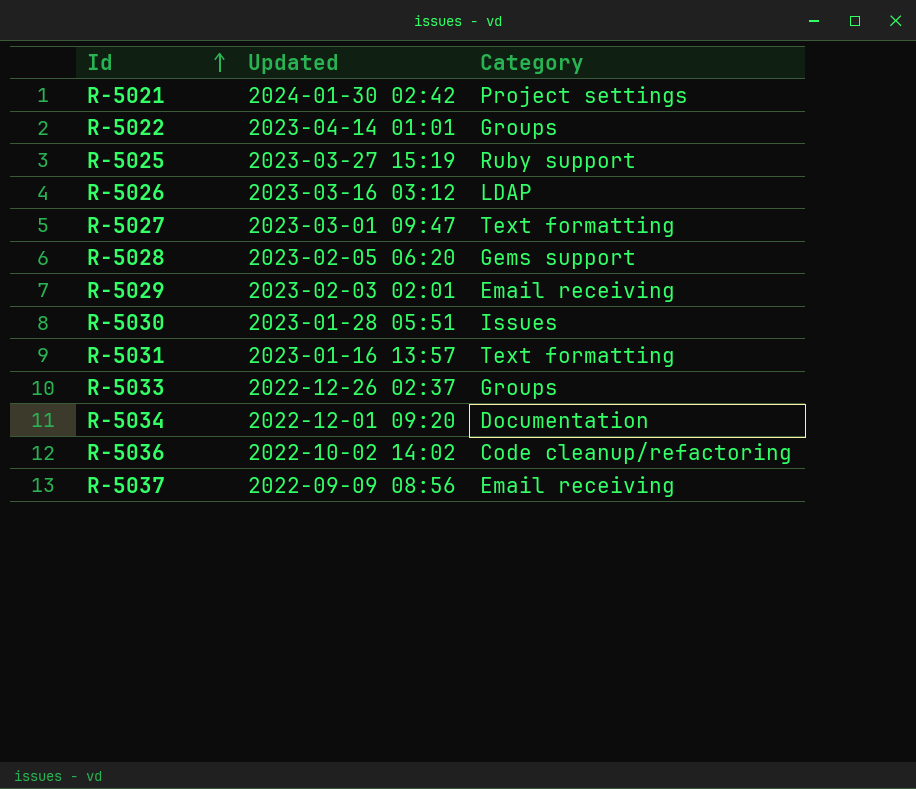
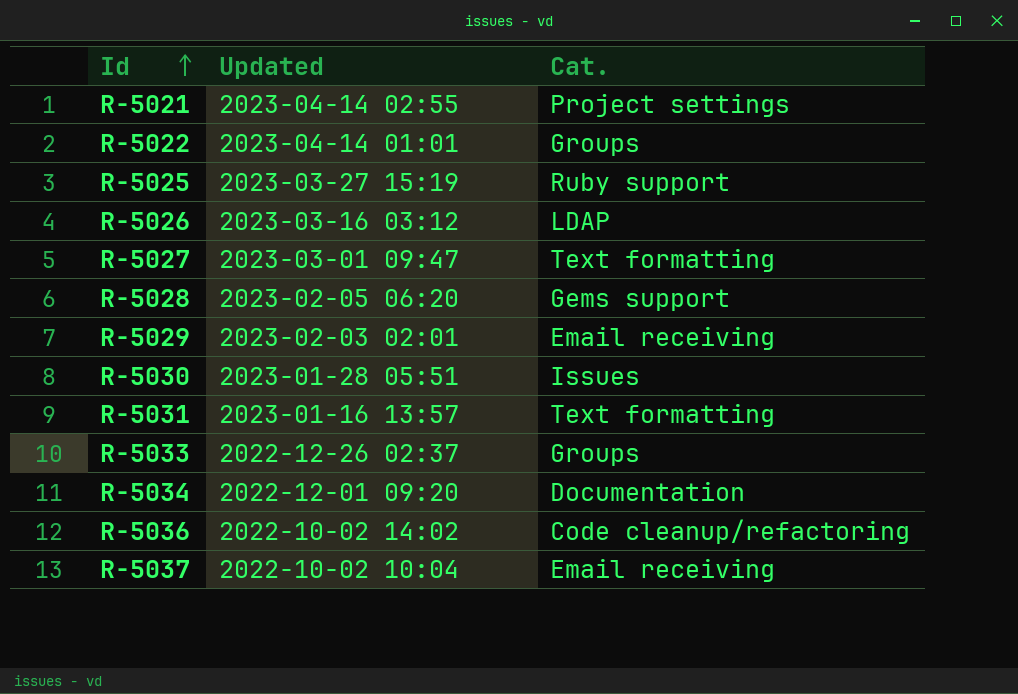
column name: Category -> Cat.
R-5021 | Updated: 2024-01-30 02:42 -> 2023-04-14 02:55
R-5037 | Updated: 2022-09-09 08:56 -> 2022-10-02 10:04

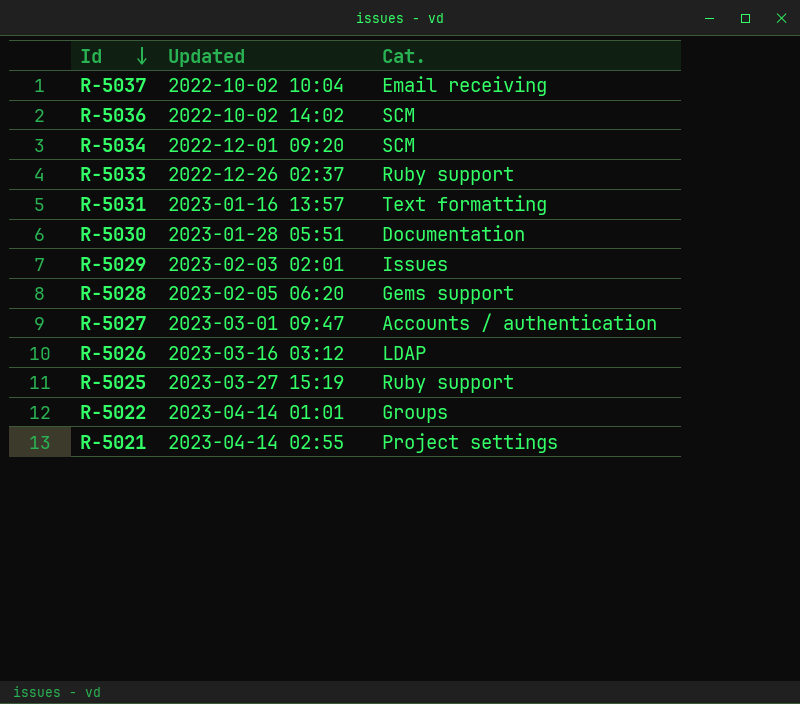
row order: Id ascending -> Id descending
R-5036 | Cat.: Code cleanup/refactoring -> SCM
R-5034 | Cat.: Documentation -> SCM
R-5033 | Cat.: Groups -> Ruby support
R-5030 | Cat.: Issues -> Documentation
R-5029 | Cat.: Email receiving -> Issues
R-5027 | Cat.: Text formatting -> Accounts / authentication

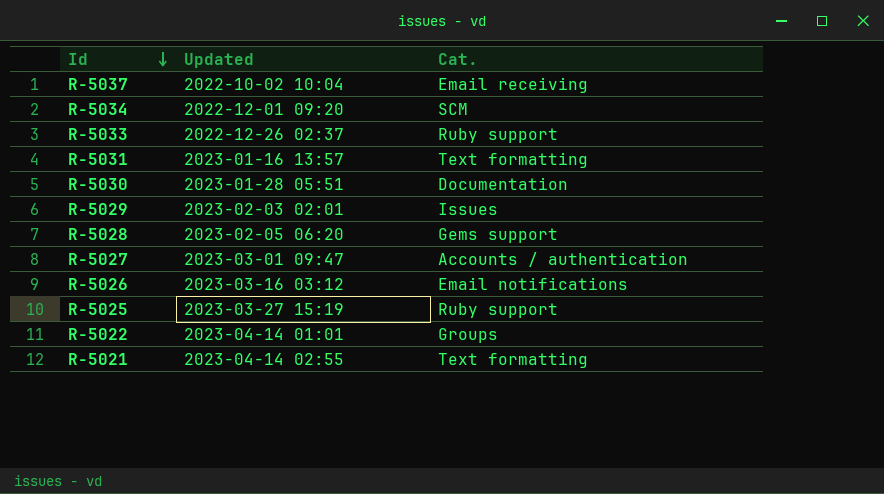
row R-5036: 2022-10-02 14:02 | SCM -> none
R-5026 | Cat.: LDAP -> Email notifications
R-5021 | Cat.: Project settings -> Text formatting

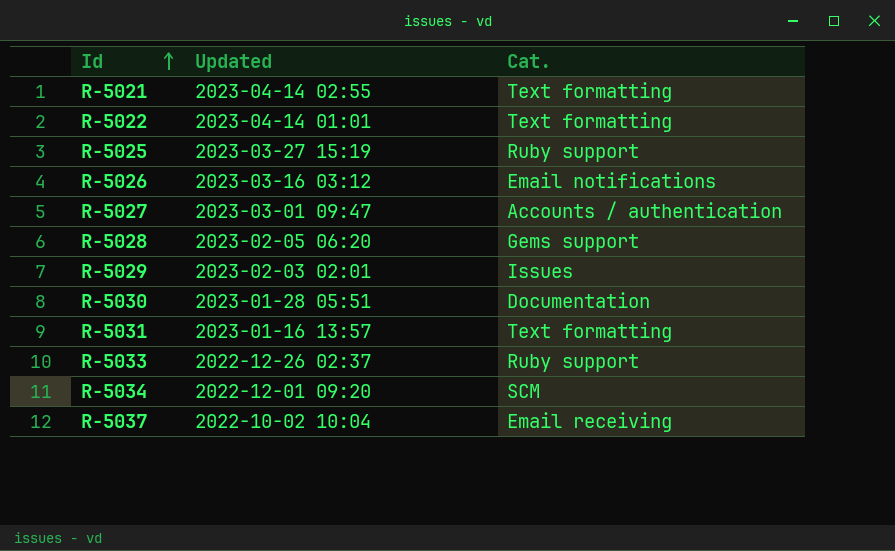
row order: Id descending -> Id ascending
R-5022 | Cat.: Groups -> Text formatting

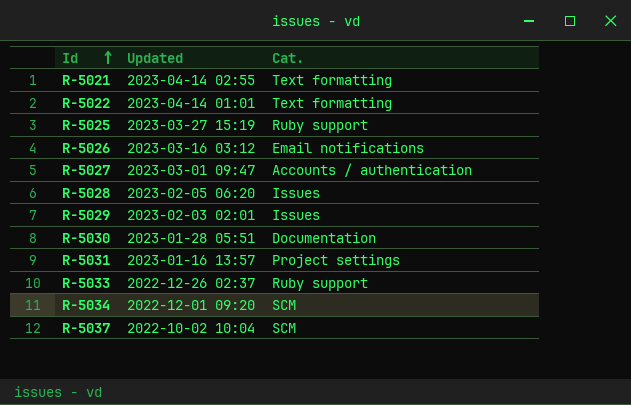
R-5028 | Cat.: Gems support -> Issues
R-5031 | Cat.: Text formatting -> Project settings
R-5037 | Cat.: Email receiving -> SCM

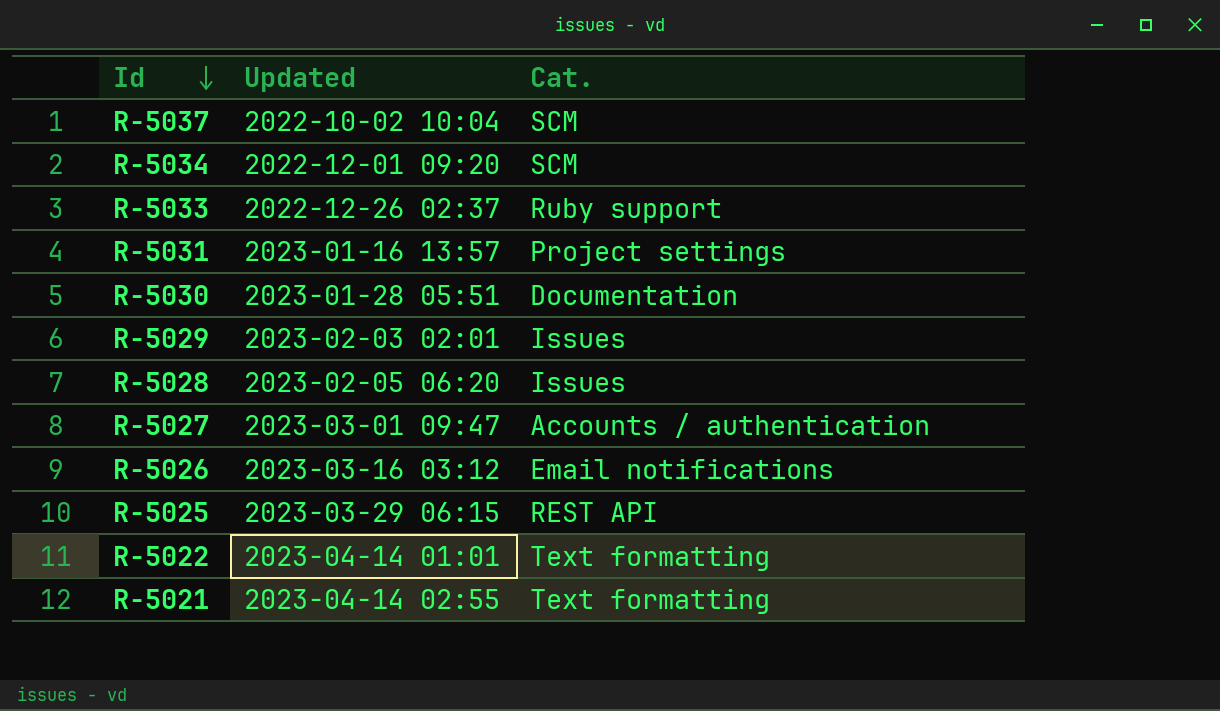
row order: Id ascending -> Id descending
R-5025 | Updated: 2023-03-27 15:19 -> 2023-03-29 06:15
R-5025 | Cat.: Ruby support -> REST API

